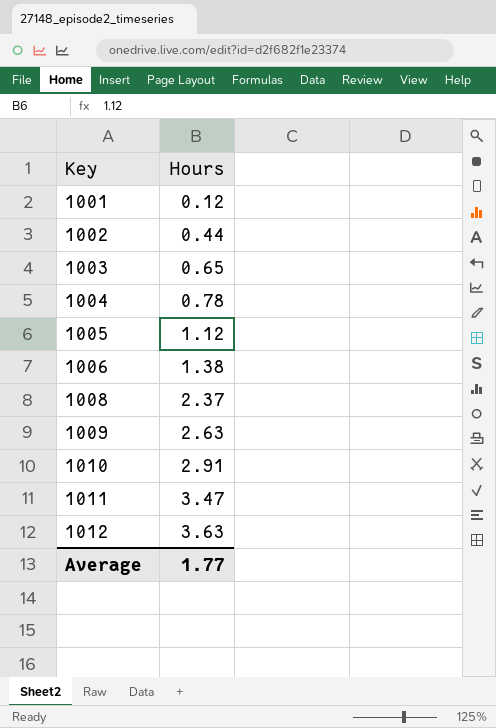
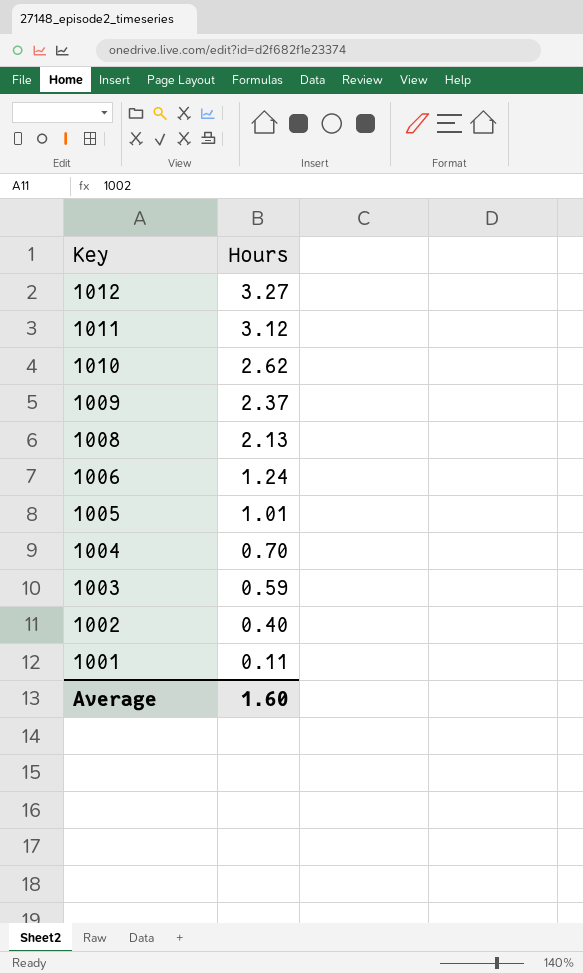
row order: Key ascending -> Key descending
1012 | Hours: 3.63 -> 3.27
1011 | Hours: 3.47 -> 3.12
1010 | Hours: 2.91 -> 2.62
1009 | Hours: 2.63 -> 2.37
1008 | Hours: 2.37 -> 2.13
1006 | Hours: 1.38 -> 1.24
1005 | Hours: 1.12 -> 1.01
1004 | Hours: 0.78 -> 0.70
1003 | Hours: 0.65 -> 0.59
1002 | Hours: 0.44 -> 0.40
1001 | Hours: 0.12 -> 0.11
Average | Hours: 1.77 -> 1.60

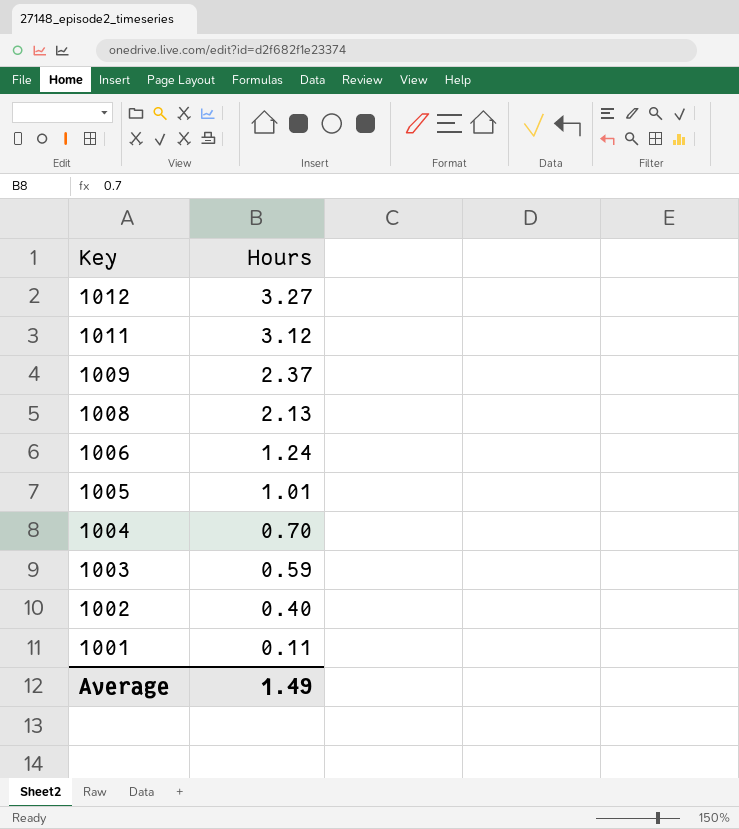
row 1010: 2.62 -> none
Average | Hours: 1.60 -> 1.49

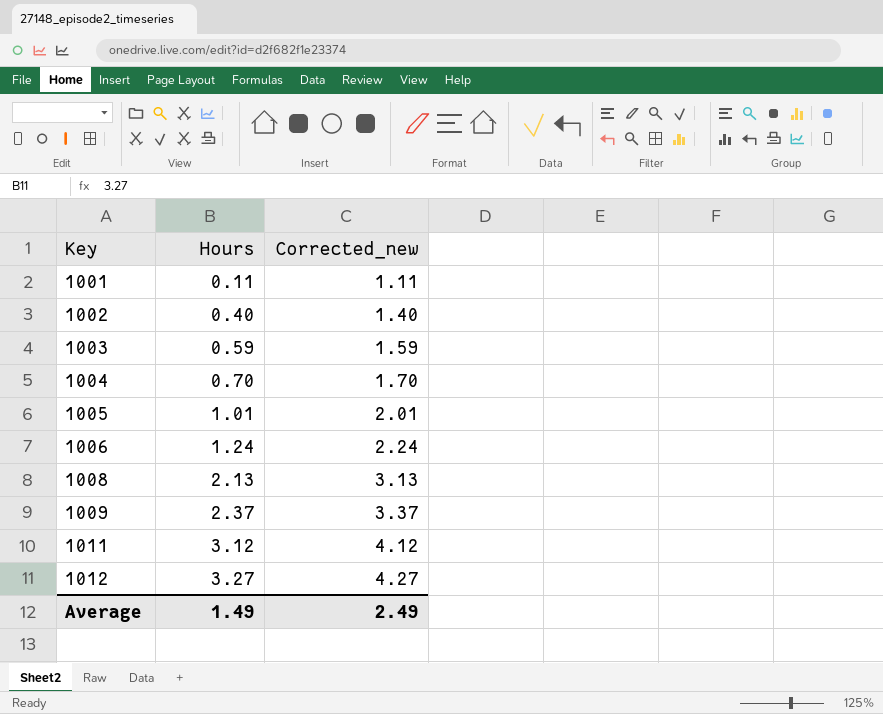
row order: Key descending -> Key ascending
column Corrected_new | formula: none -> [Hours] + 1

